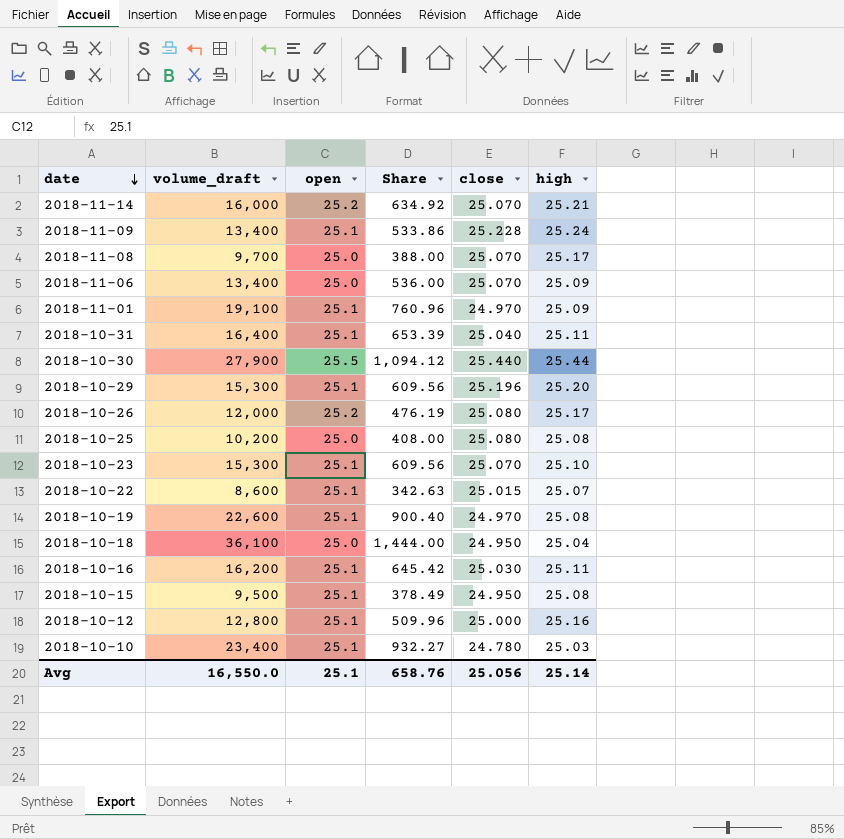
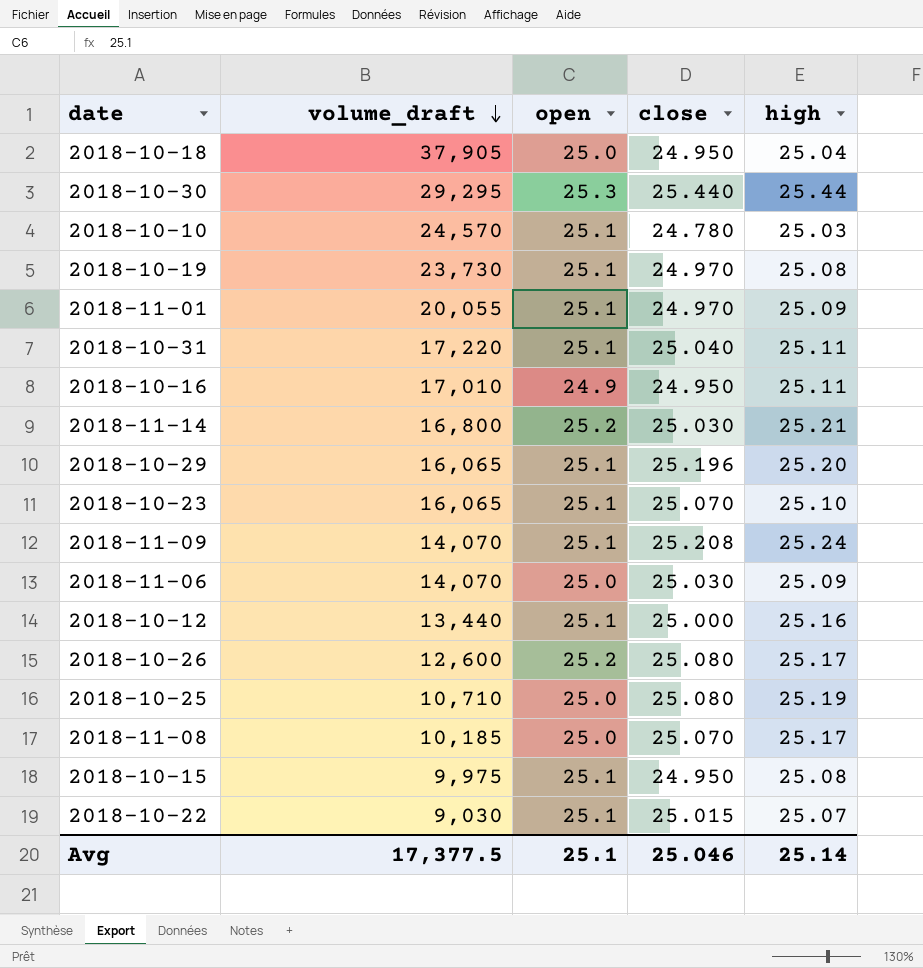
row order: date descending -> volume_draft descending
column Share | formula: [volume_draft] / [open] -> none
2018-10-18 | volume_draft: 36,100 -> 37,905
2018-10-30 | volume_draft: 27,900 -> 29,295
2018-10-30 | open: 25.5 -> 25.3
2018-10-10 | volume_draft: 23,400 -> 24,570
2018-10-19 | volume_draft: 22,600 -> 23,730
2018-11-01 | volume_draft: 19,100 -> 20,055
2018-10-31 | volume_draft: 16,400 -> 17,220
2018-10-16 | volume_draft: 16,200 -> 17,010
2018-10-16 | open: 25.1 -> 24.9
2018-10-16 | close: 25.030 -> 24.950
2018-11-14 | volume_draft: 16,000 -> 16,800
2018-11-14 | close: 25.070 -> 25.030
2018-10-29 | volume_draft: 15,300 -> 16,065
2018-10-23 | volume_draft: 15,300 -> 16,065
2018-11-09 | volume_draft: 13,400 -> 14,070
2018-11-09 | close: 25.228 -> 25.208
2018-11-06 | volume_draft: 13,400 -> 14,070
2018-11-06 | close: 25.070 -> 25.030
2018-10-12 | volume_draft: 12,800 -> 13,440
2018-10-26 | volume_draft: 12,000 -> 12,600
2018-10-25 | volume_draft: 10,200 -> 10,710
2018-10-25 | high: 25.08 -> 25.19
2018-11-08 | volume_draft: 9,700 -> 10,185
2018-10-15 | volume_draft: 9,500 -> 9,975
2018-10-22 | volume_draft: 8,600 -> 9,030
Avg | volume_draft: 16,550.0 -> 17,377.5
Avg | close: 25.056 -> 25.046

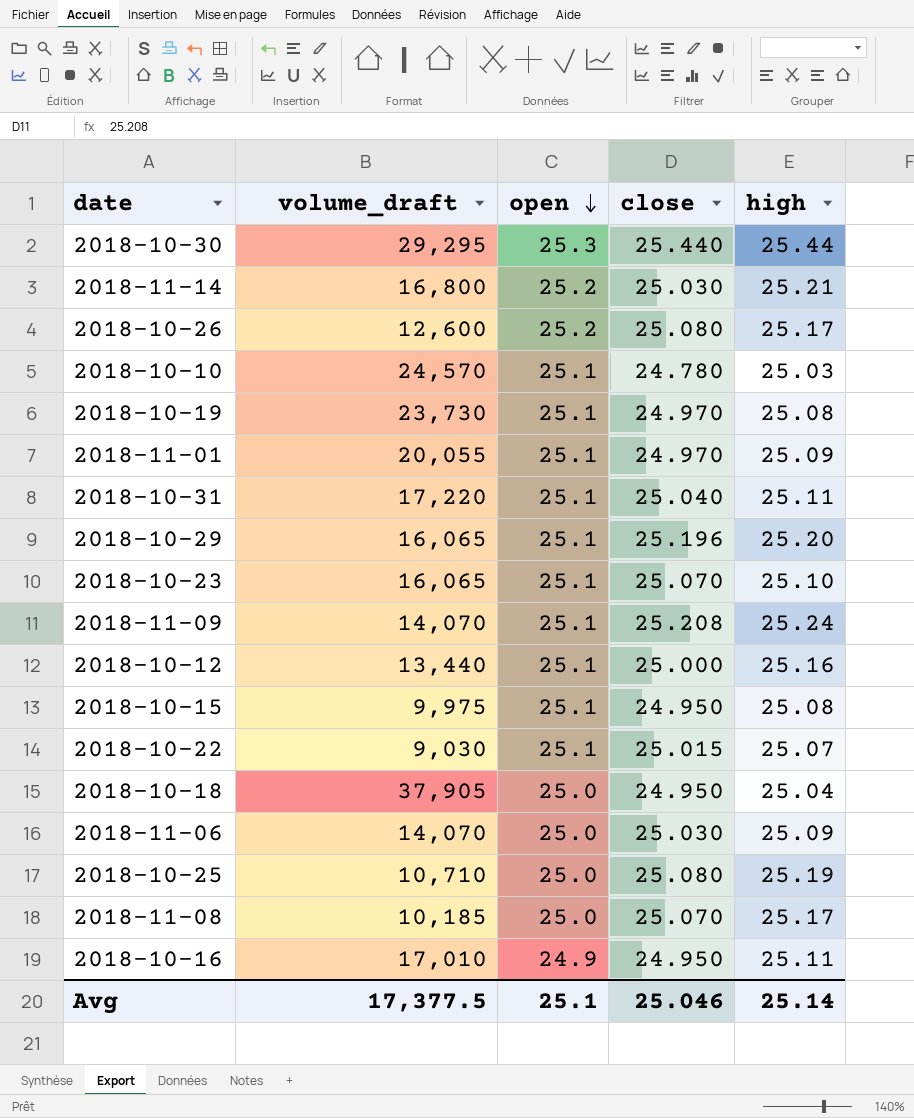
row order: volume_draft descending -> open descending

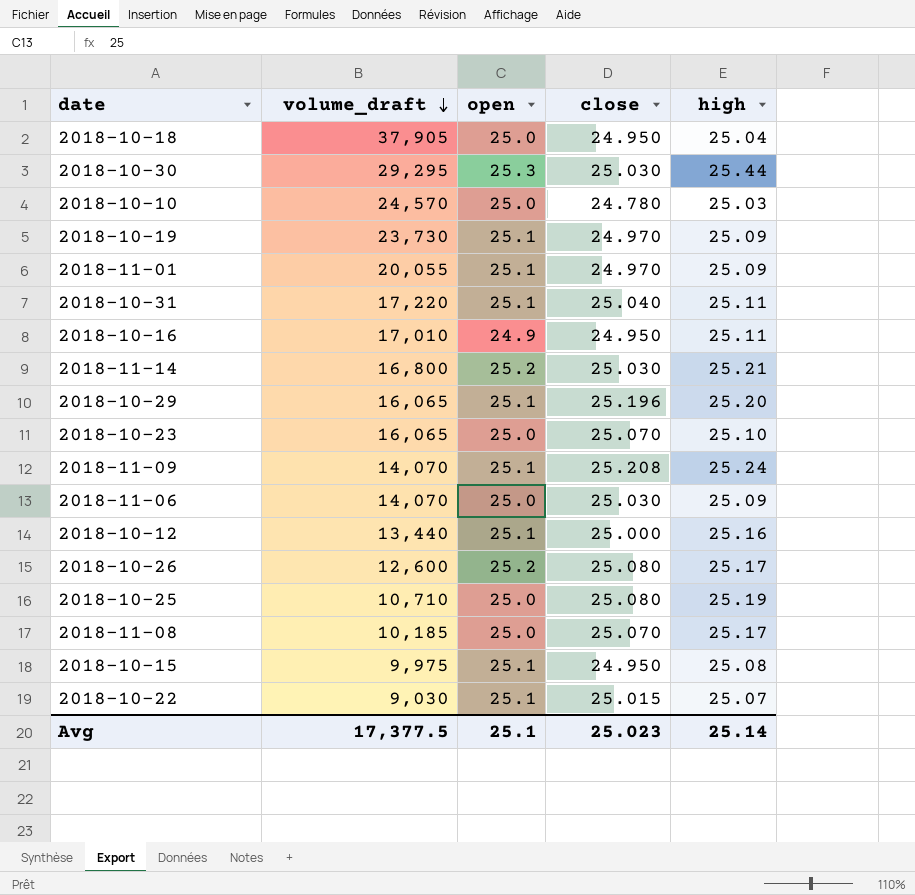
row order: open descending -> volume_draft descending
2018-10-30 | close: 25.440 -> 25.030
2018-10-10 | open: 25.1 -> 25.0
2018-10-19 | high: 25.08 -> 25.09
2018-10-23 | open: 25.1 -> 25.0
Avg | close: 25.046 -> 25.023

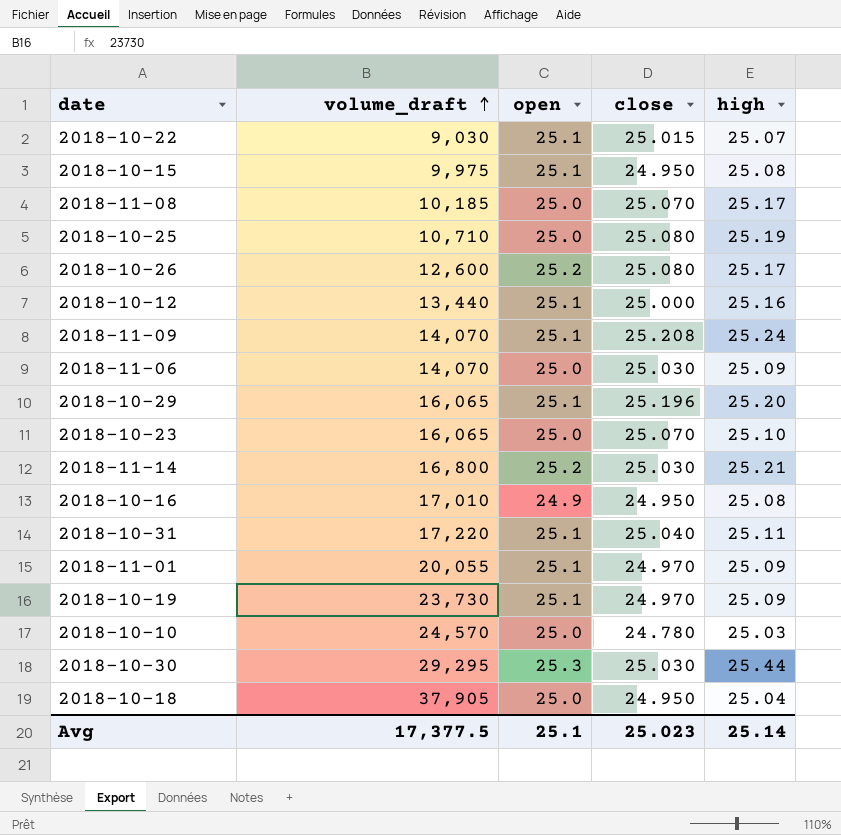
row order: volume_draft descending -> volume_draft ascending
2018-10-16 | high: 25.11 -> 25.08

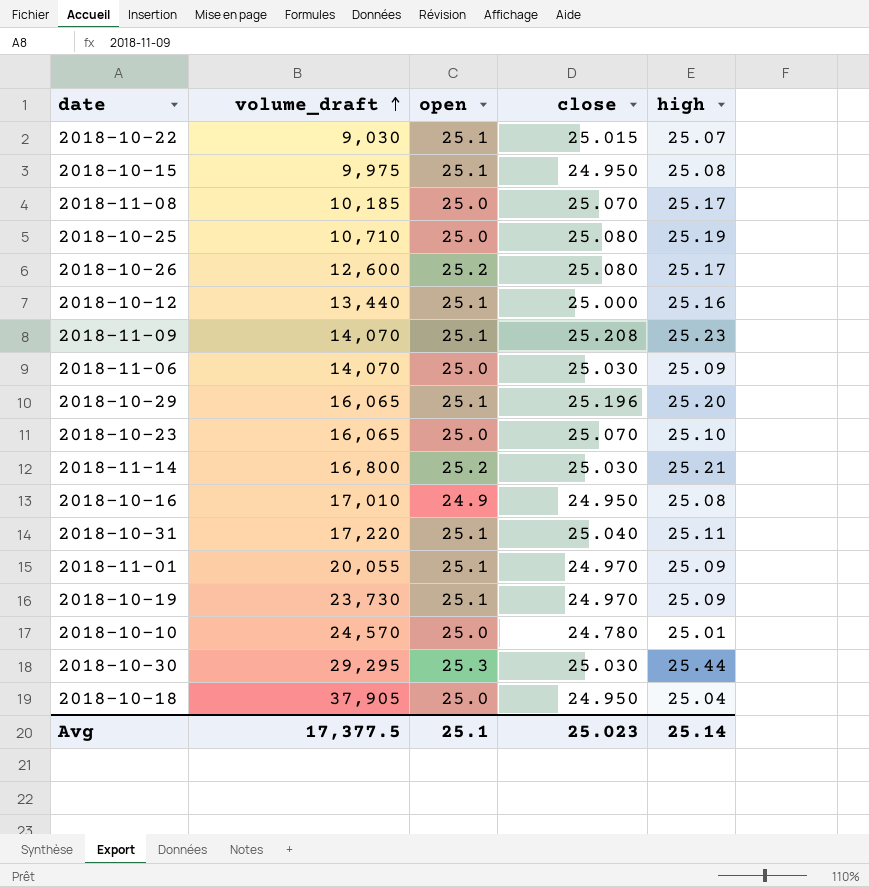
2018-11-09 | high: 25.24 -> 25.23
2018-10-10 | high: 25.03 -> 25.01

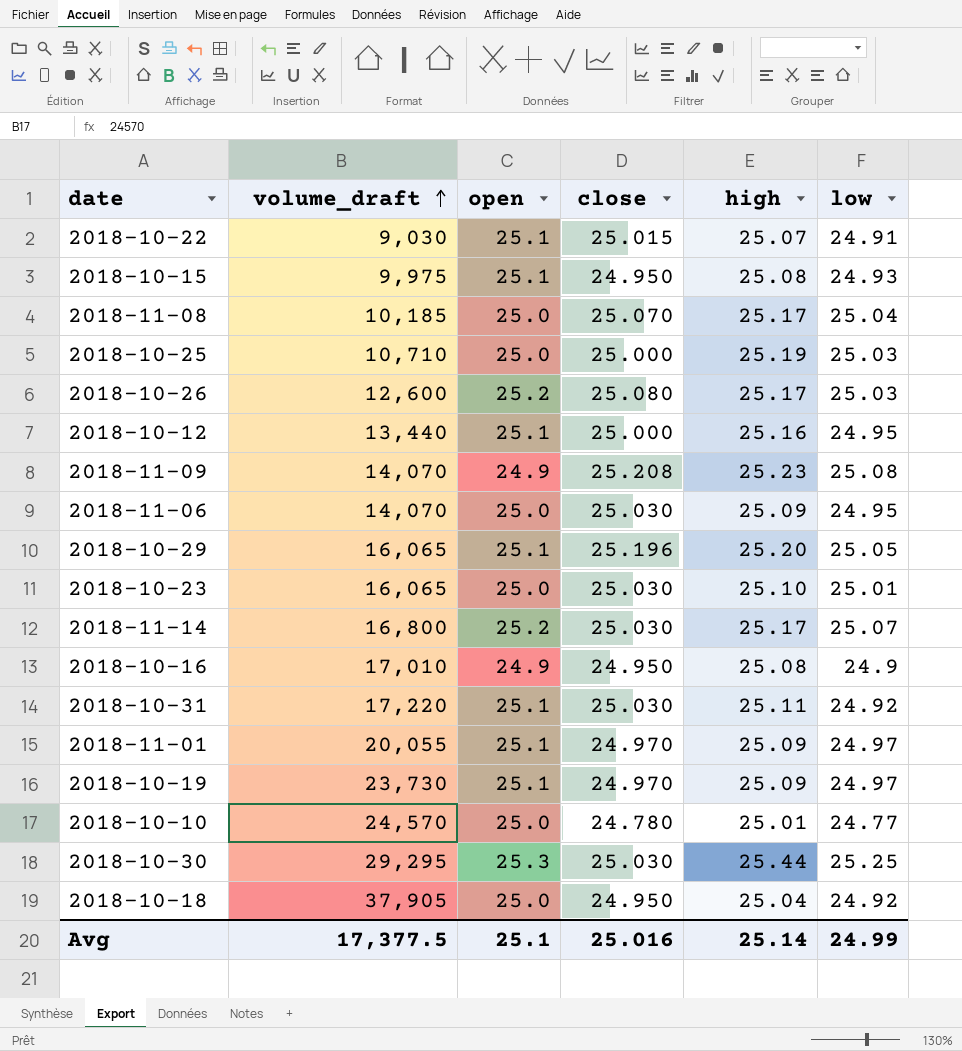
column low | position: none -> 6
2018-10-25 | close: 25.080 -> 25.000
2018-11-09 | open: 25.1 -> 24.9
2018-10-23 | close: 25.070 -> 25.030
2018-11-14 | high: 25.21 -> 25.17
2018-10-31 | close: 25.040 -> 25.030
Avg | close: 25.023 -> 25.016

